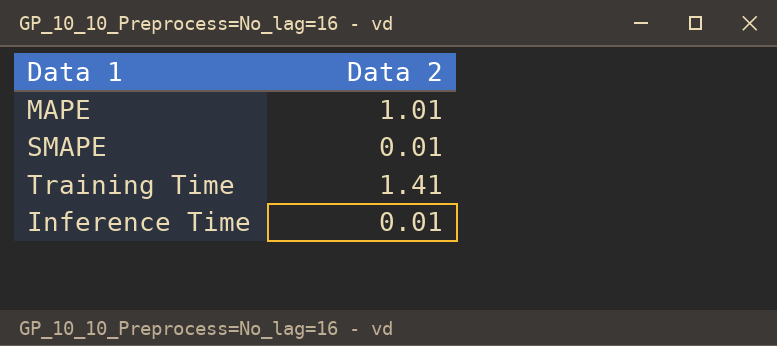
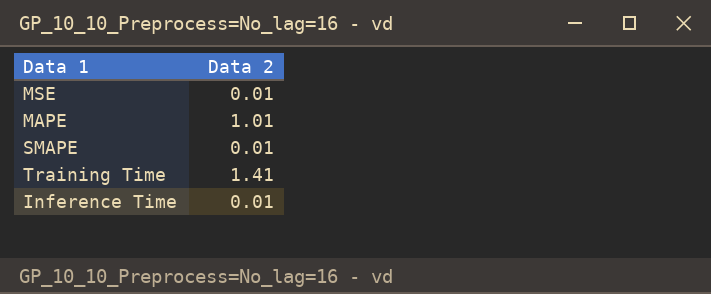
row MSE: none -> 0.01

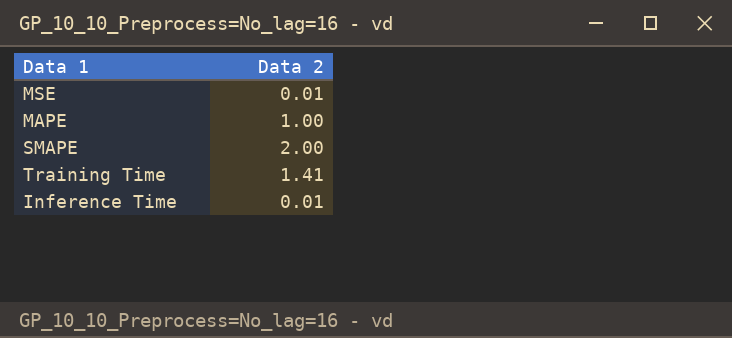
MAPE | Data 2: 1.01 -> 1.00
SMAPE | Data 2: 0.01 -> 2.00

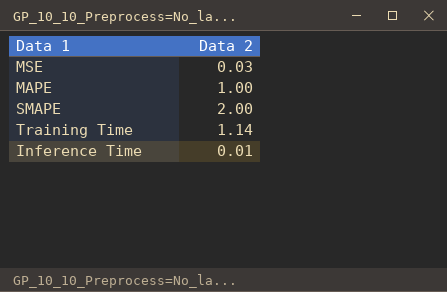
MSE | Data 2: 0.01 -> 0.03
Training Time | Data 2: 1.41 -> 1.14

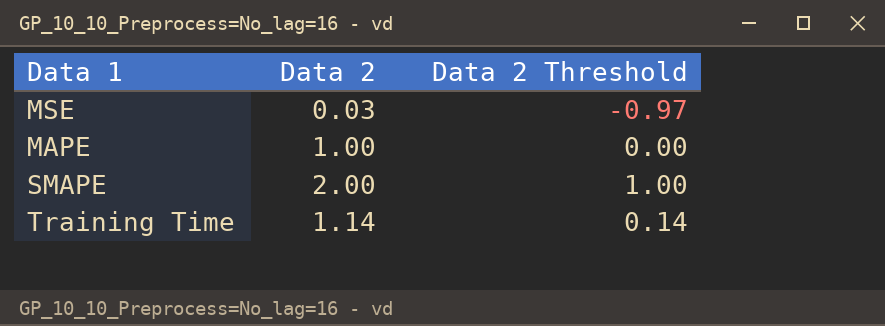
column Data 2 Threshold | formula: none -> [Data 2] - 1
row Inference Time: 0.01 -> none

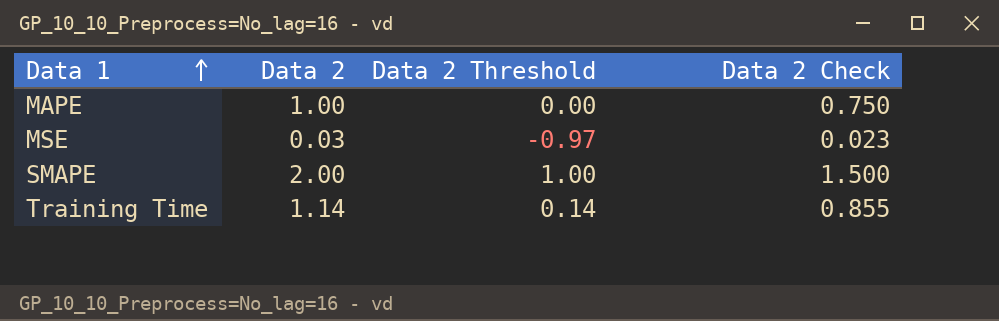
row order: none -> Data 1 ascending
column Data 2 Check | formula: none -> [Data 2] * 0.75

